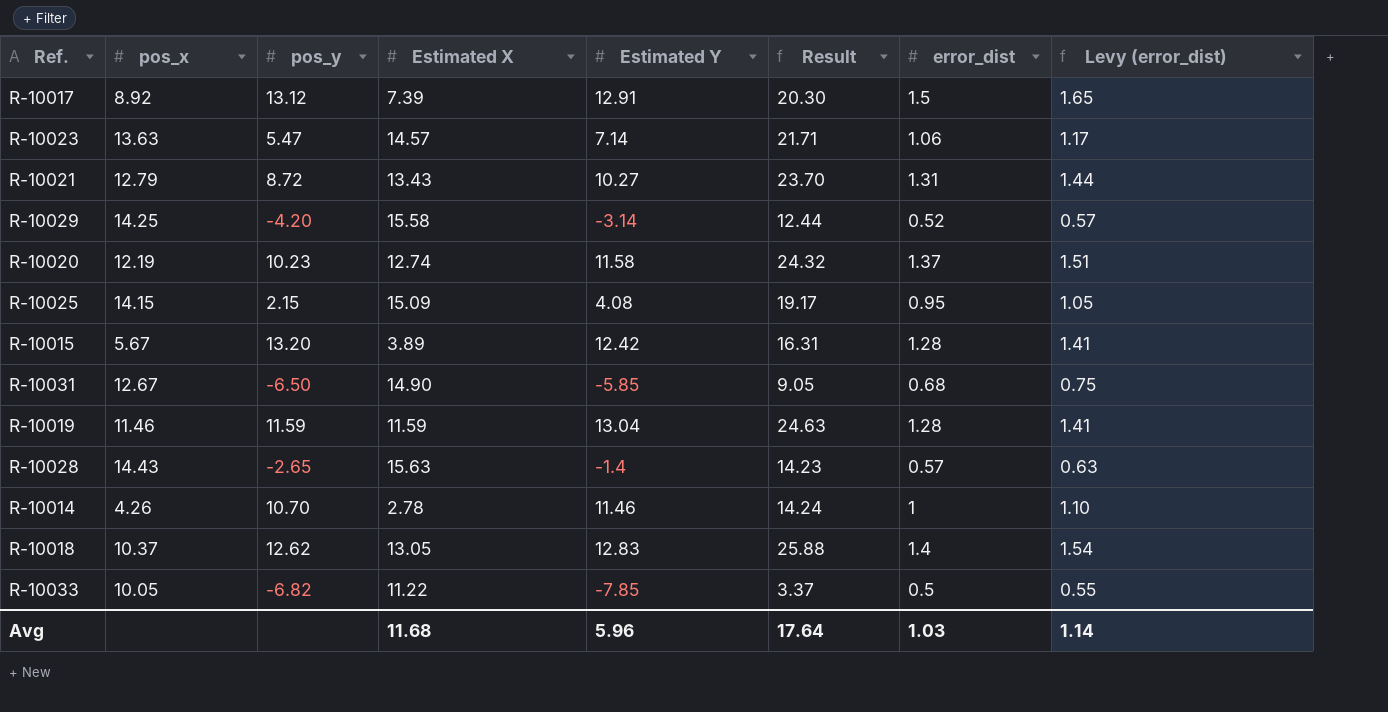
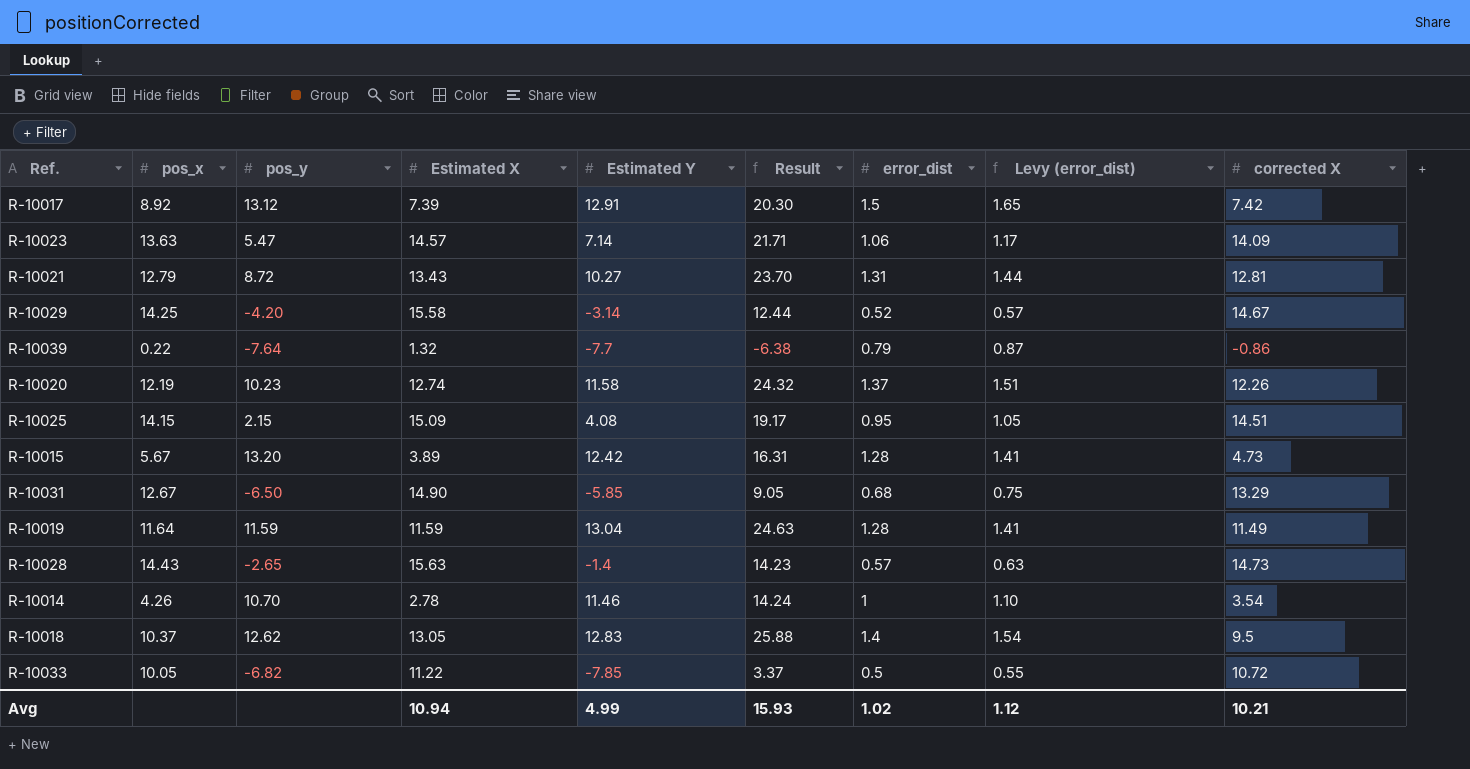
column corrected X | position: none -> 9
row R-10039: none -> 0.22 | -7.64 | 1.32 | -7.7 | -6.38 | 0.79 | 0.87 | -0.86
R-10019 | pos_x: 11.46 -> 11.64
Avg | Estimated X: 11.68 -> 10.94
Avg | Estimated Y: 5.96 -> 4.99
Avg | Result: 17.64 -> 15.93
Avg | error_dist: 1.03 -> 1.02
Avg | Levy (error_dist): 1.14 -> 1.12

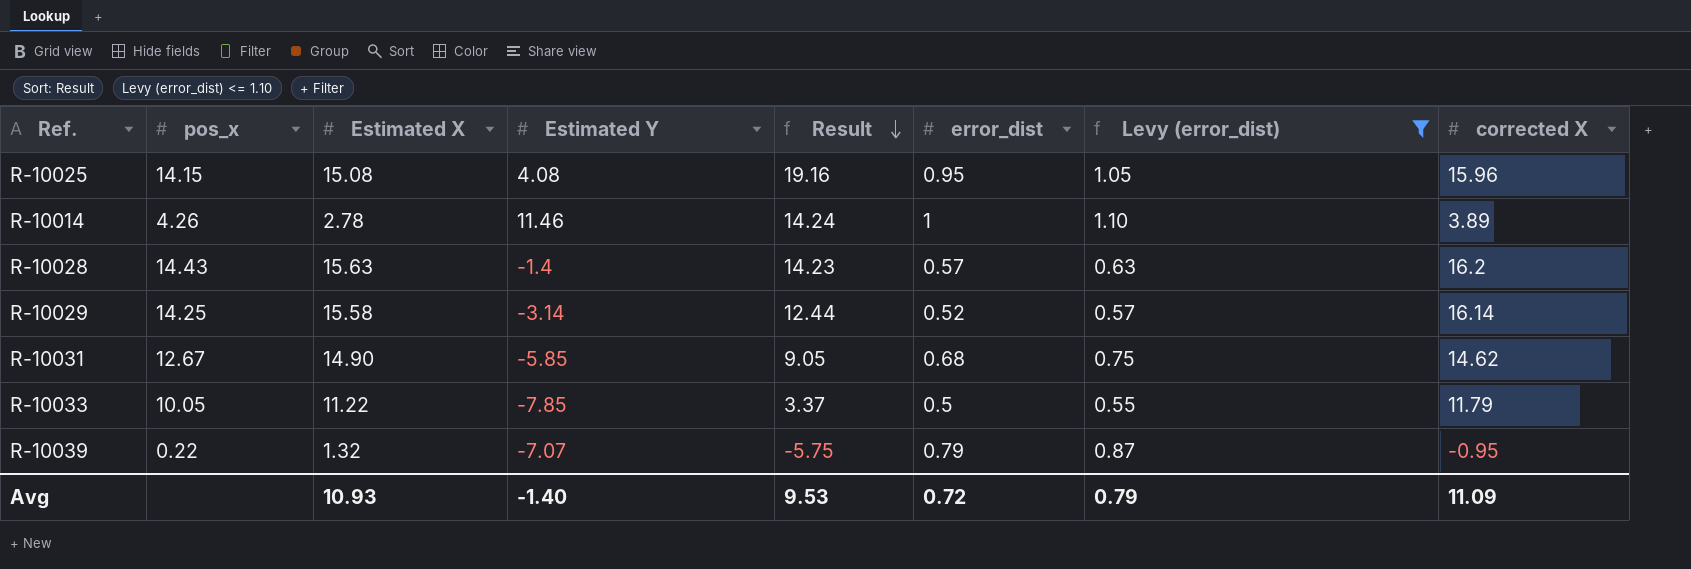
filter: none -> Levy (error_dist) <= 1.10
row order: none -> Result descending
column pos_y | position: 3 -> none
R-10025 | Estimated X: 15.09 -> 15.08
R-10025 | Result: 19.17 -> 19.16
R-10025 | corrected X: 14.51 -> 15.96
R-10014 | corrected X: 3.54 -> 3.89
R-10028 | corrected X: 14.73 -> 16.2
R-10029 | corrected X: 14.67 -> 16.14
R-10031 | corrected X: 13.29 -> 14.62
R-10033 | corrected X: 10.72 -> 11.79
R-10039 | Estimated Y: -7.7 -> -7.07
R-10039 | Result: -6.38 -> -5.75
R-10039 | corrected X: -0.86 -> -0.95
Avg | Estimated X: 10.94 -> 10.93
Avg | Estimated Y: 4.99 -> -1.40
Avg | Result: 15.93 -> 9.53
Avg | error_dist: 1.02 -> 0.72
Avg | Levy (error_dist): 1.12 -> 0.79
Avg | corrected X: 10.21 -> 11.09

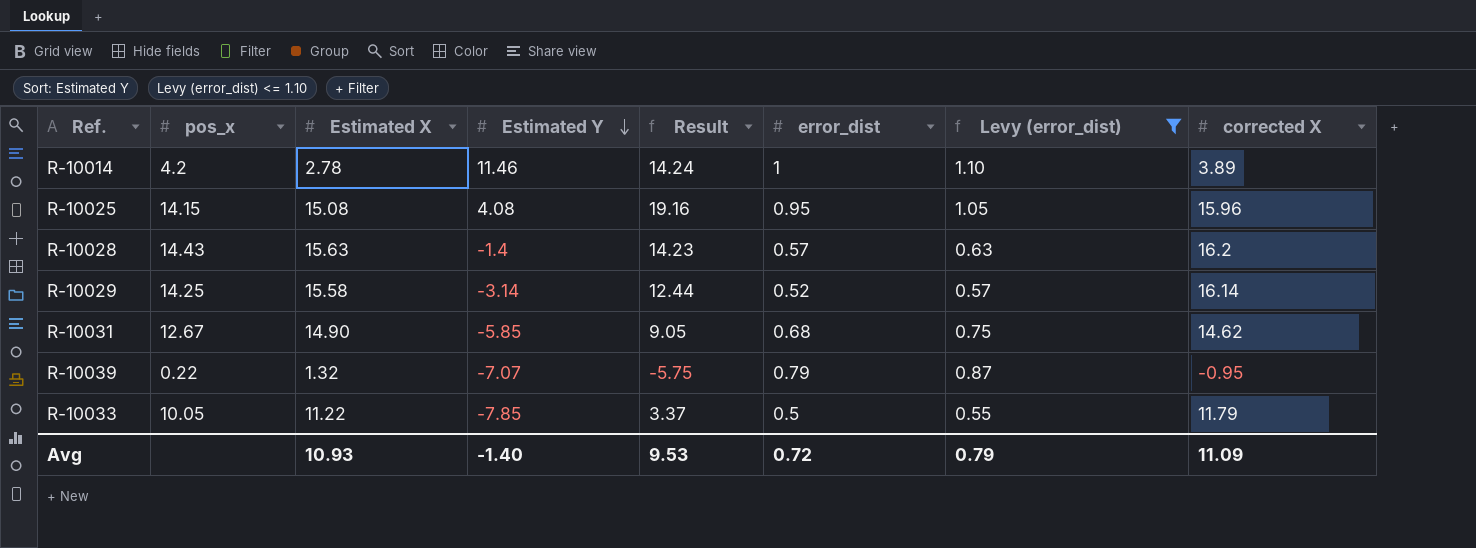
row order: Result descending -> Estimated Y descending
R-10014 | pos_x: 4.26 -> 4.2

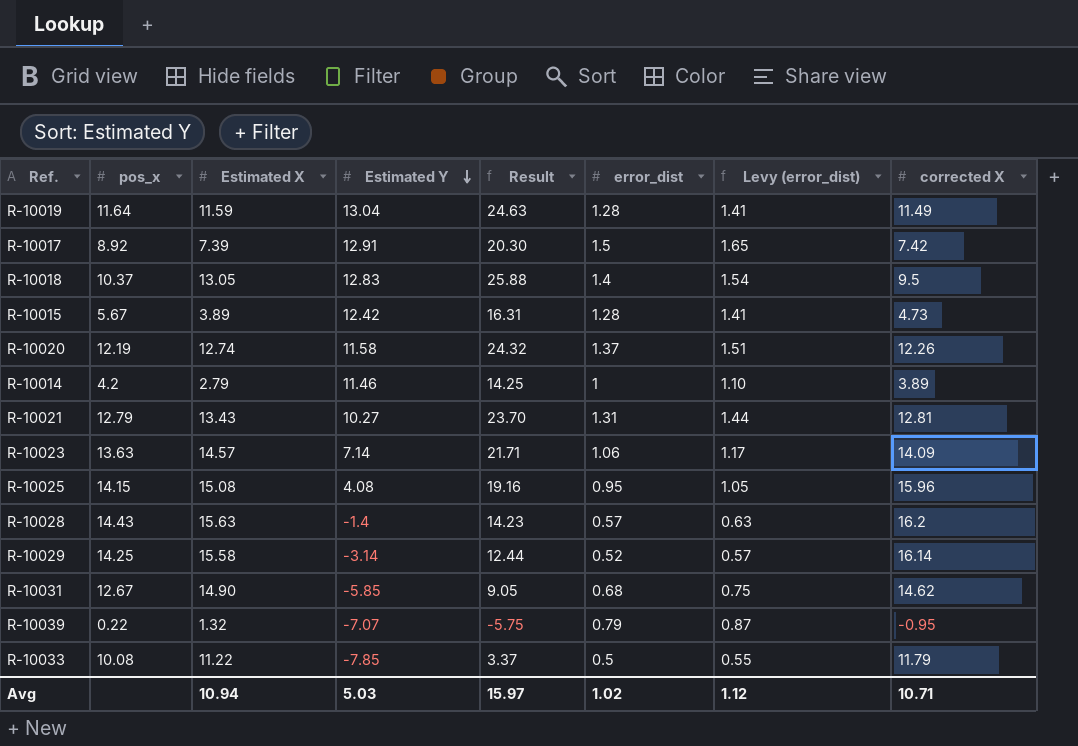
filter: Levy (error_dist) <= 1.10 -> none
R-10014 | Estimated X: 2.78 -> 2.79
R-10014 | Result: 14.24 -> 14.25
R-10033 | pos_x: 10.05 -> 10.08
Avg | Estimated X: 10.93 -> 10.94
Avg | Estimated Y: -1.40 -> 5.03
Avg | Result: 9.53 -> 15.97
Avg | error_dist: 0.72 -> 1.02
Avg | Levy (error_dist): 0.79 -> 1.12
Avg | corrected X: 11.09 -> 10.71

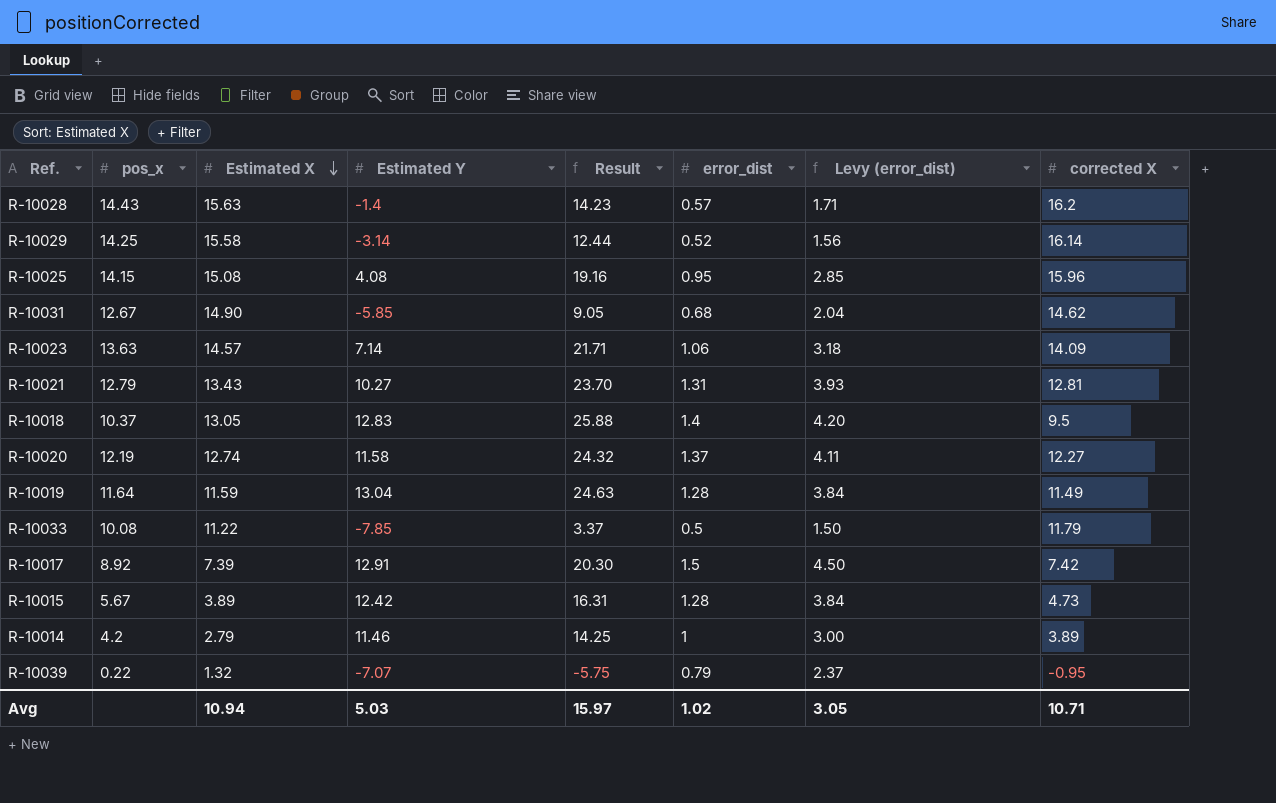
row order: Estimated Y descending -> Estimated X descending
column Levy (error_dist) | formula: [error_dist] * 1.1 -> [error_dist] * 3
R-10020 | corrected X: 12.26 -> 12.27
Avg | Levy (error_dist): 1.12 -> 3.05

